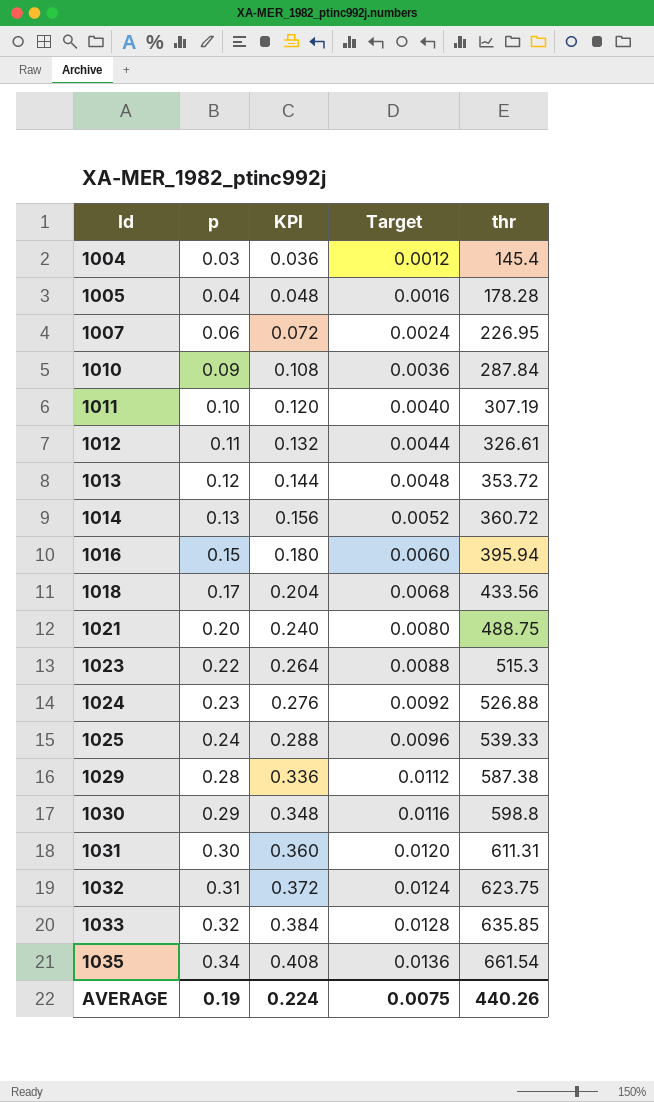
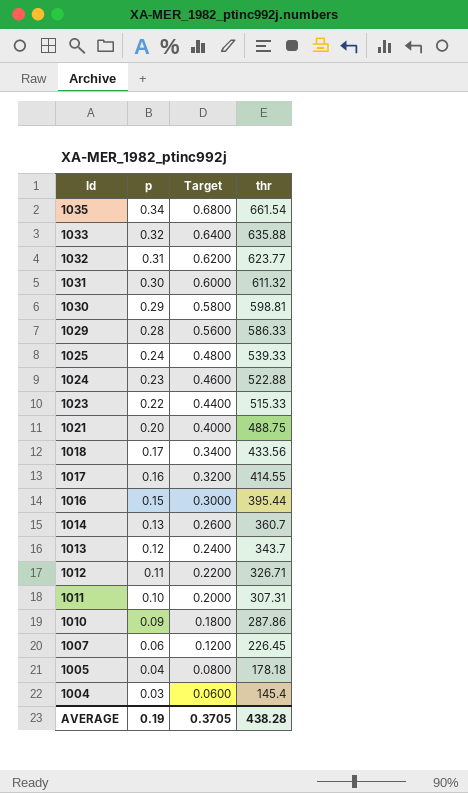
row order: Id ascending -> Id descending
column KPI | formula: [p] * 1.2 -> none
column Target | formula: [p] * 0.04 -> [p] * 2
1033 | thr: 635.85 -> 635.88
1032 | thr: 623.75 -> 623.77
1031 | thr: 611.31 -> 611.32
1030 | thr: 598.8 -> 598.81
1029 | thr: 587.38 -> 586.33
1024 | thr: 526.88 -> 522.88
1023 | thr: 515.3 -> 515.33
row 1017: none -> 0.16 | 0.3200 | 414.55
1016 | thr: 395.94 -> 395.44
1014 | thr: 360.72 -> 360.7
1013 | thr: 353.72 -> 343.7
1012 | thr: 326.61 -> 326.71
1011 | thr: 307.19 -> 307.31
1010 | thr: 287.84 -> 287.86
1007 | thr: 226.95 -> 226.45
1005 | thr: 178.28 -> 178.18
AVERAGE | Target: 0.0075 -> 0.3705
AVERAGE | thr: 440.26 -> 438.28

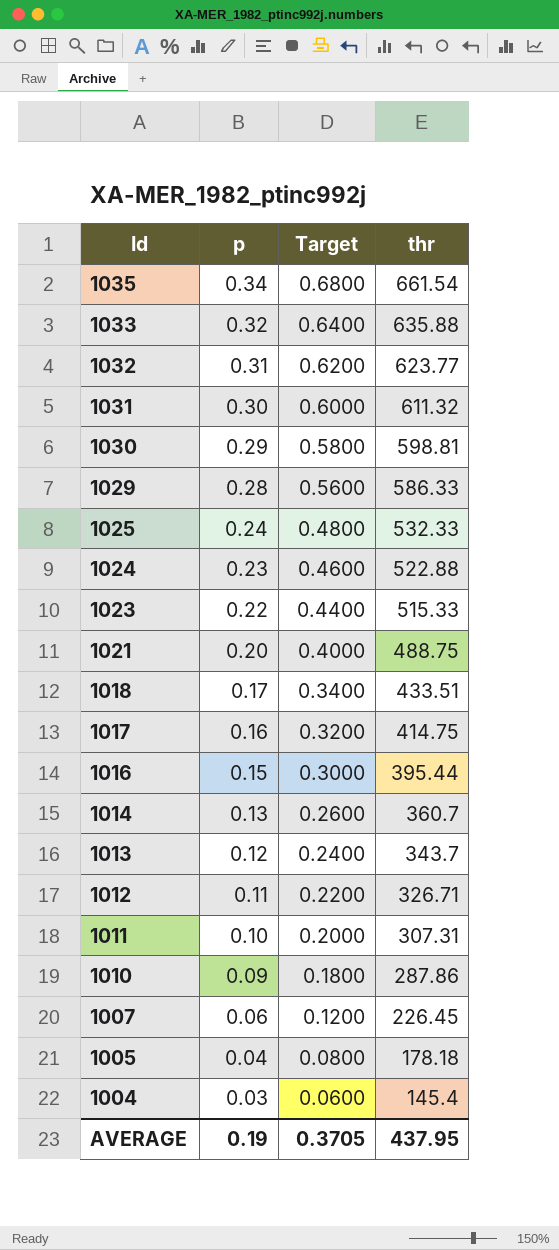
1025 | thr: 539.33 -> 532.33
1018 | thr: 433.56 -> 433.51
1017 | thr: 414.55 -> 414.75
AVERAGE | thr: 438.28 -> 437.95

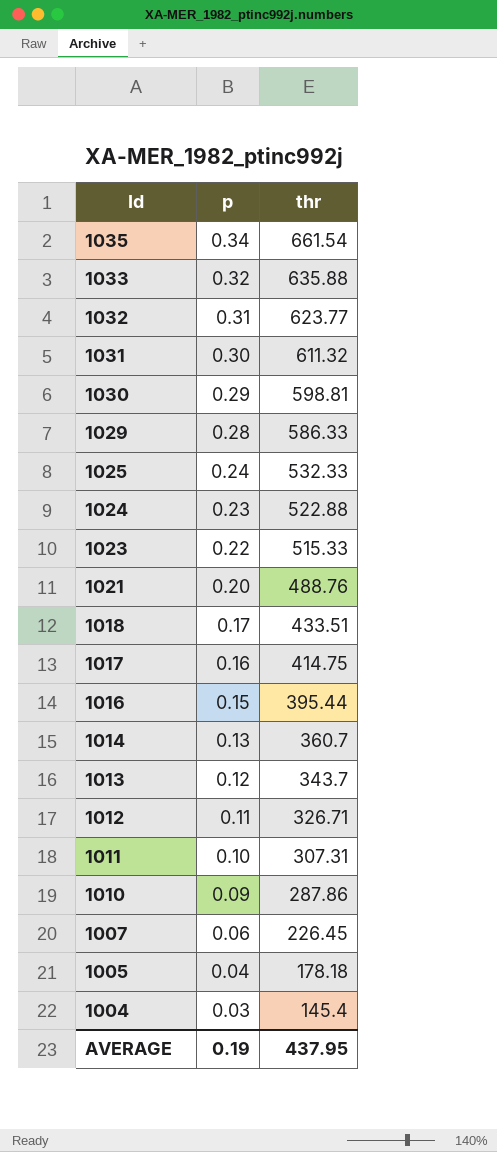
column Target | formula: [p] * 2 -> none
1021 | thr: 488.75 -> 488.76

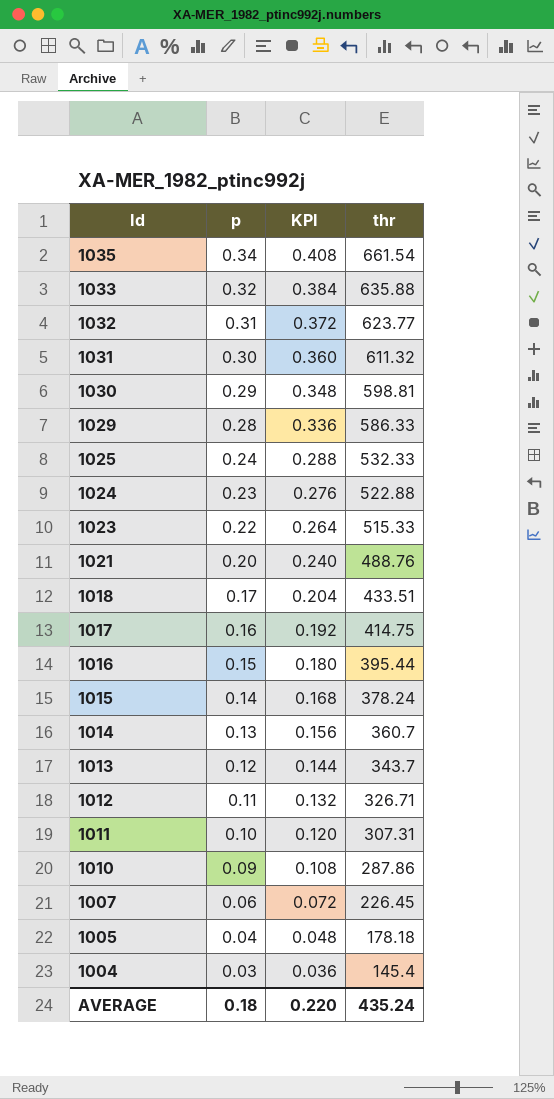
column KPI | formula: none -> [p] * 1.2
row 1015: none -> 0.14 | 0.168 | 378.24
AVERAGE | p: 0.19 -> 0.18
AVERAGE | thr: 437.95 -> 435.24

